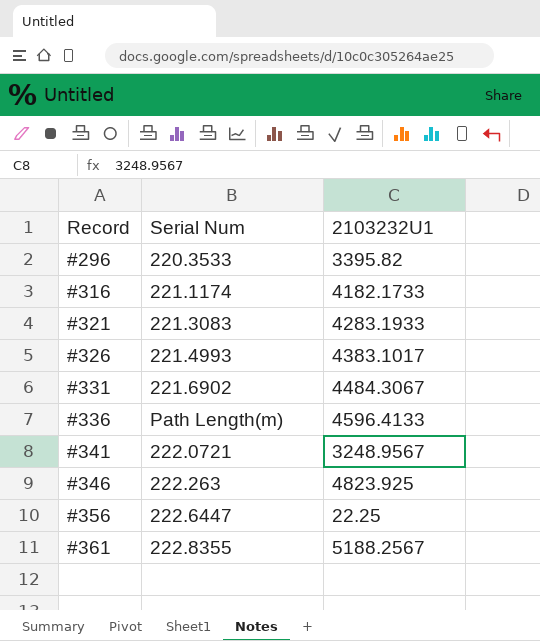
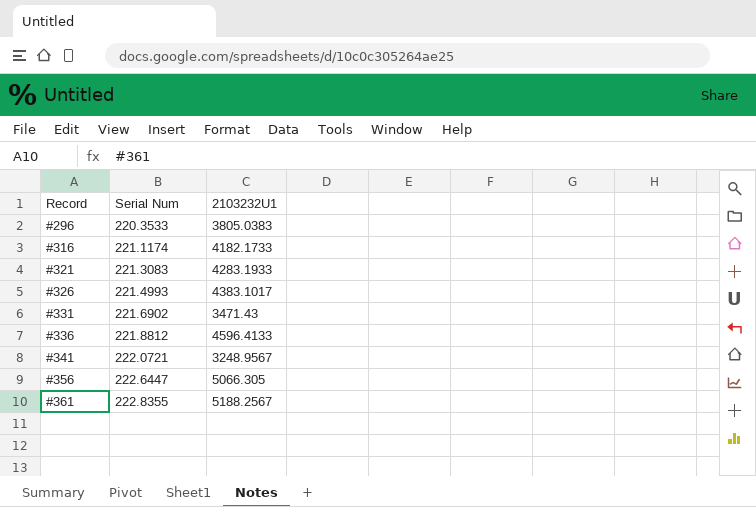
row #346: 222.263 | 4823.925 -> none
#296 | 2103232U1: 3395.82 -> 3805.0383
#331 | 2103232U1: 4484.3067 -> 3471.43
#336 | Serial Num: Path Length(m) -> 221.8812
#356 | 2103232U1: 22.25 -> 5066.305

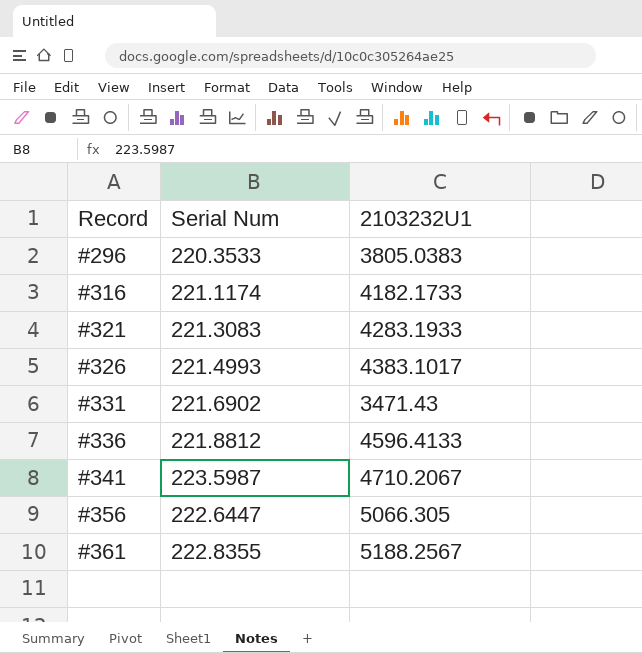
#341 | Serial Num: 222.0721 -> 223.5987
#341 | 2103232U1: 3248.9567 -> 4710.2067

